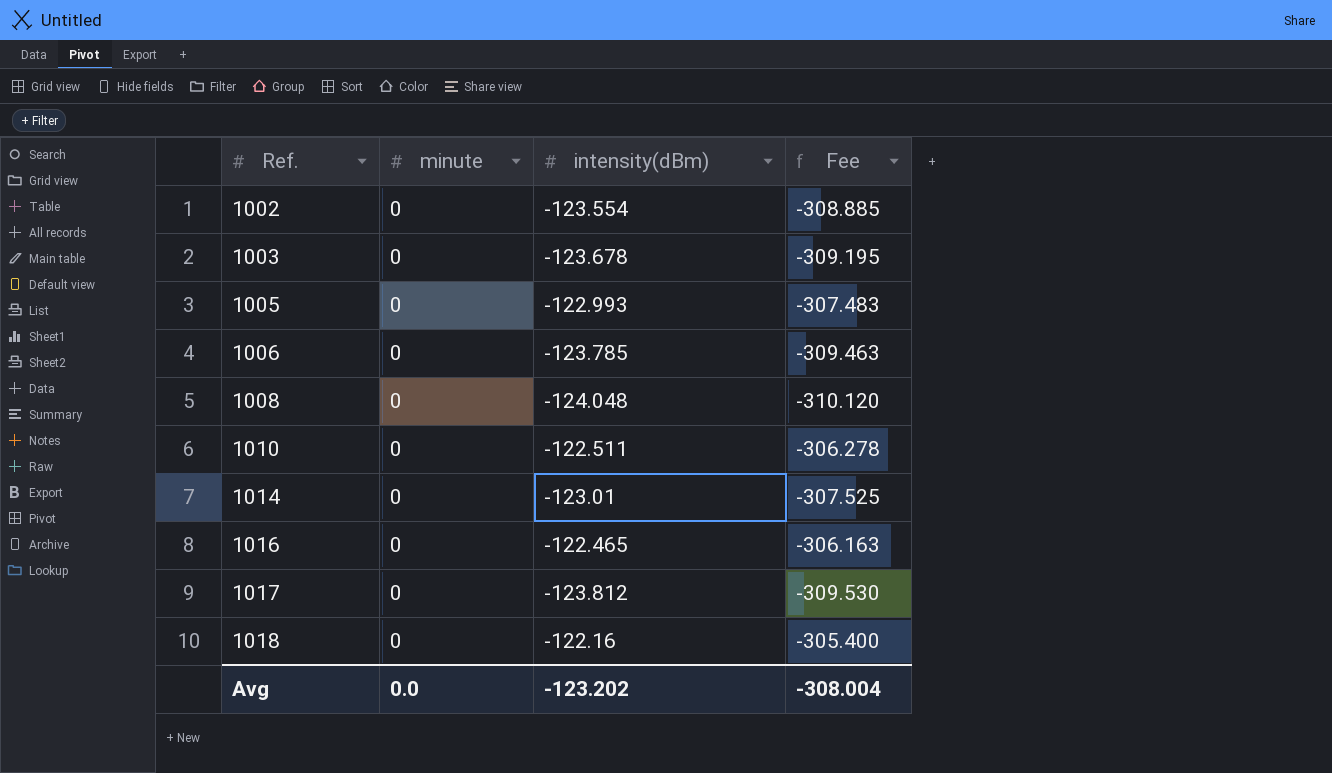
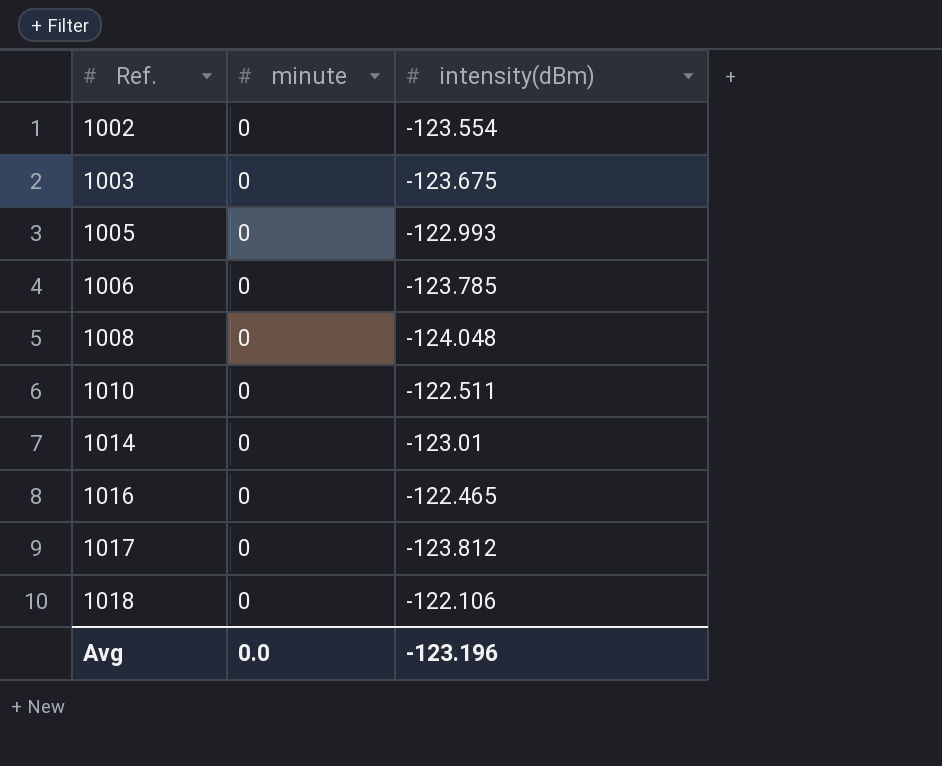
column Fee | formula: [intensity(dBm)] * 2.5 -> none
1003 | intensity(dBm): -123.678 -> -123.675
1018 | intensity(dBm): -122.16 -> -122.106
Avg | intensity(dBm): -123.202 -> -123.196

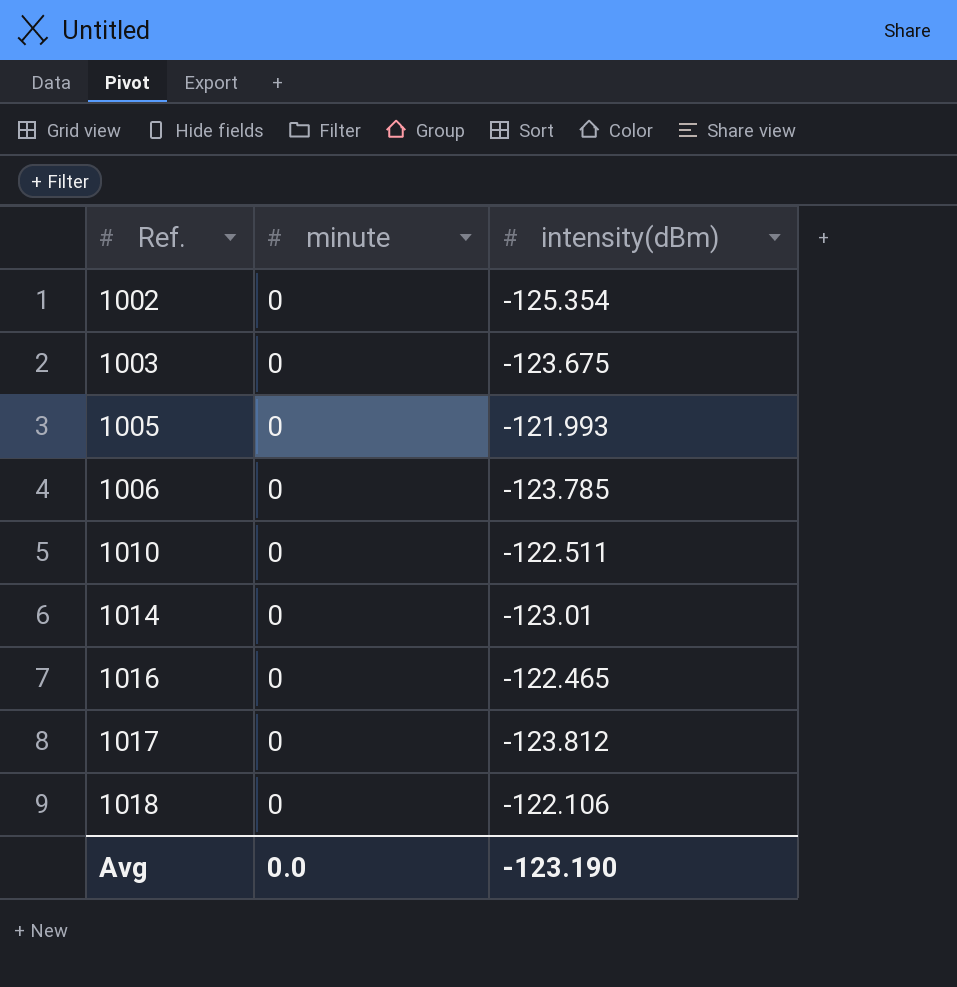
row 1008: 0 | -124.048 -> none
1002 | intensity(dBm): -123.554 -> -125.354
1005 | intensity(dBm): -122.993 -> -121.993
Avg | intensity(dBm): -123.196 -> -123.190

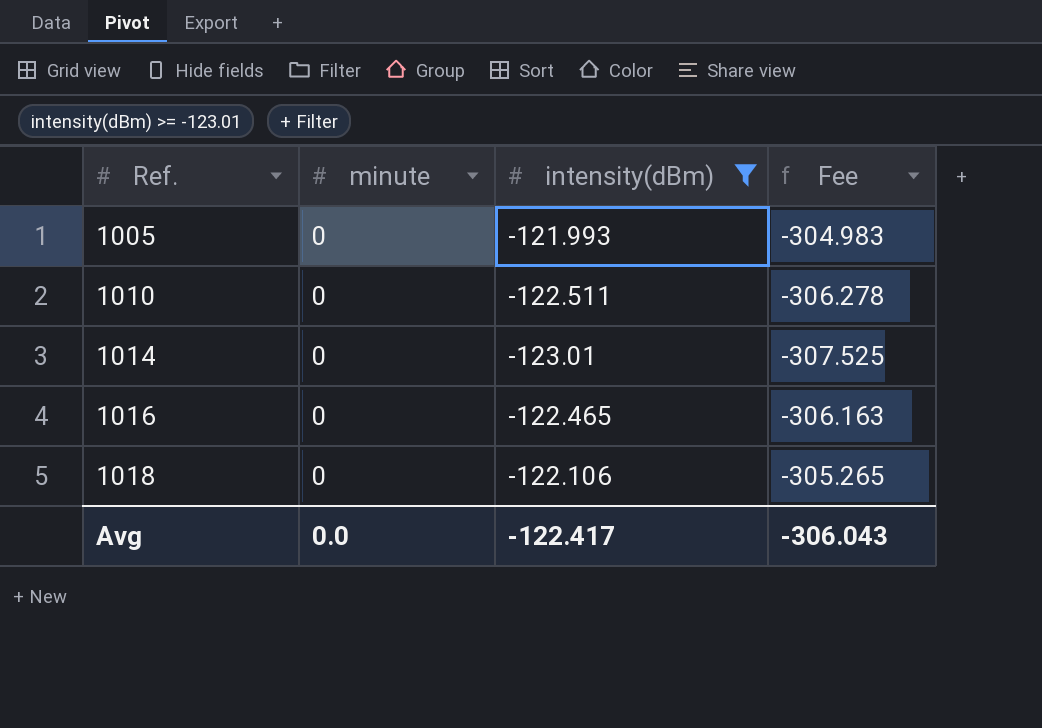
filter: none -> intensity(dBm) >= -123.01
column Fee | formula: none -> [intensity(dBm)] * 2.5
Avg | intensity(dBm): -123.190 -> -122.417

